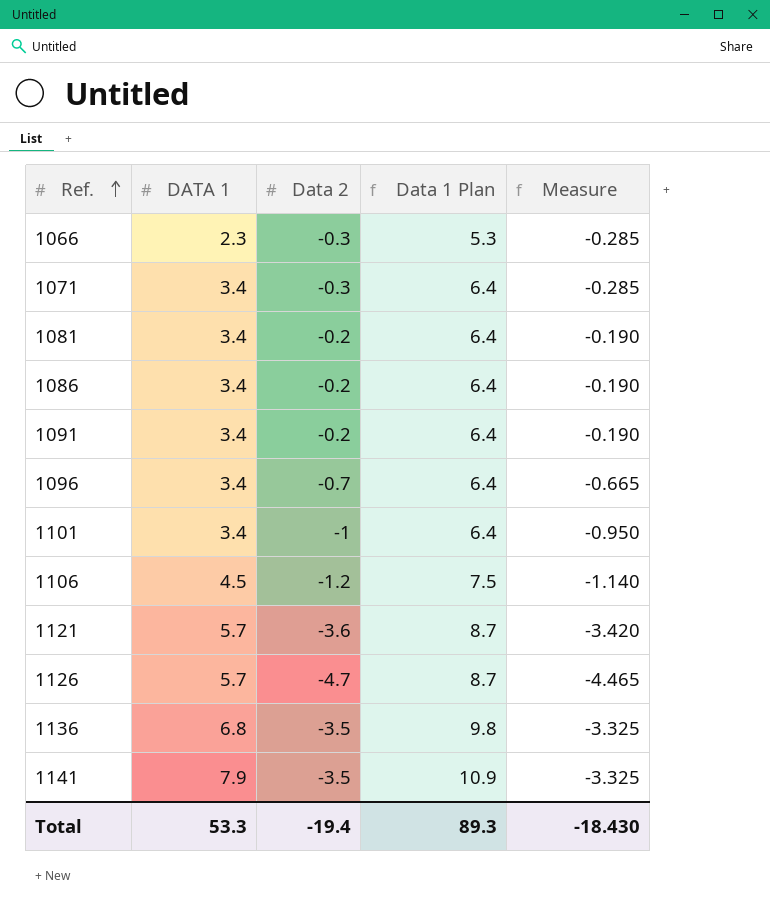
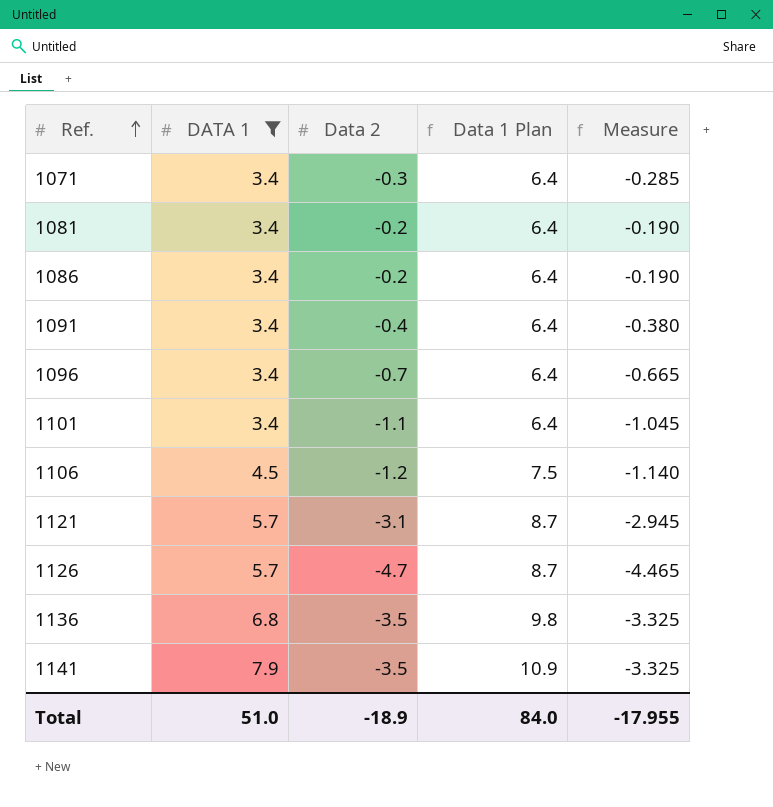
filter: none -> DATA 1 != 2.3
1091 | Data 2: -0.2 -> -0.4
1091 | Measure: -0.190 -> -0.380
1101 | Data 2: -1 -> -1.1
1101 | Measure: -0.950 -> -1.045
1121 | Data 2: -3.6 -> -3.1
1121 | Measure: -3.420 -> -2.945
Total | DATA 1: 53.3 -> 51.0
Total | Data 2: -19.4 -> -18.9
Total | Data 1 Plan: 89.3 -> 84.0
Total | Measure: -18.430 -> -17.955

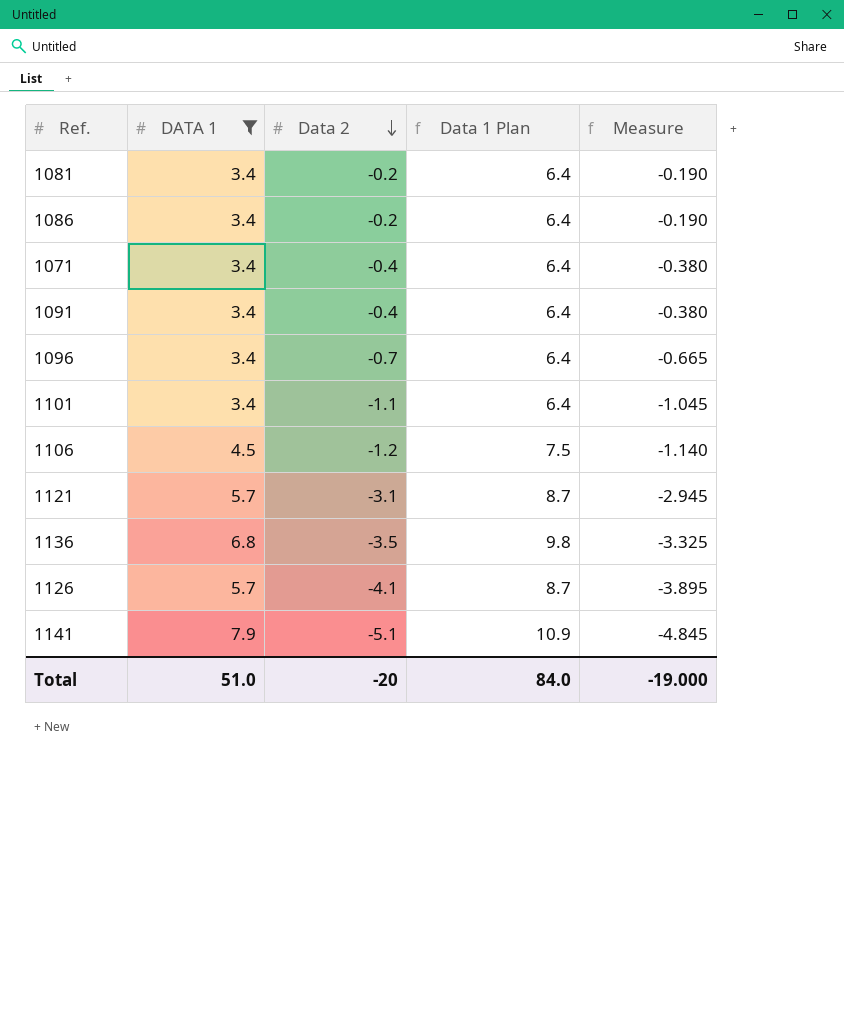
row order: Ref. ascending -> Data 2 descending
1071 | Data 2: -0.3 -> -0.4
1071 | Measure: -0.285 -> -0.380
1126 | Data 2: -4.7 -> -4.1
1126 | Measure: -4.465 -> -3.895
1141 | Data 2: -3.5 -> -5.1
1141 | Measure: -3.325 -> -4.845
Total | Data 2: -18.9 -> -20
Total | Measure: -17.955 -> -19.000

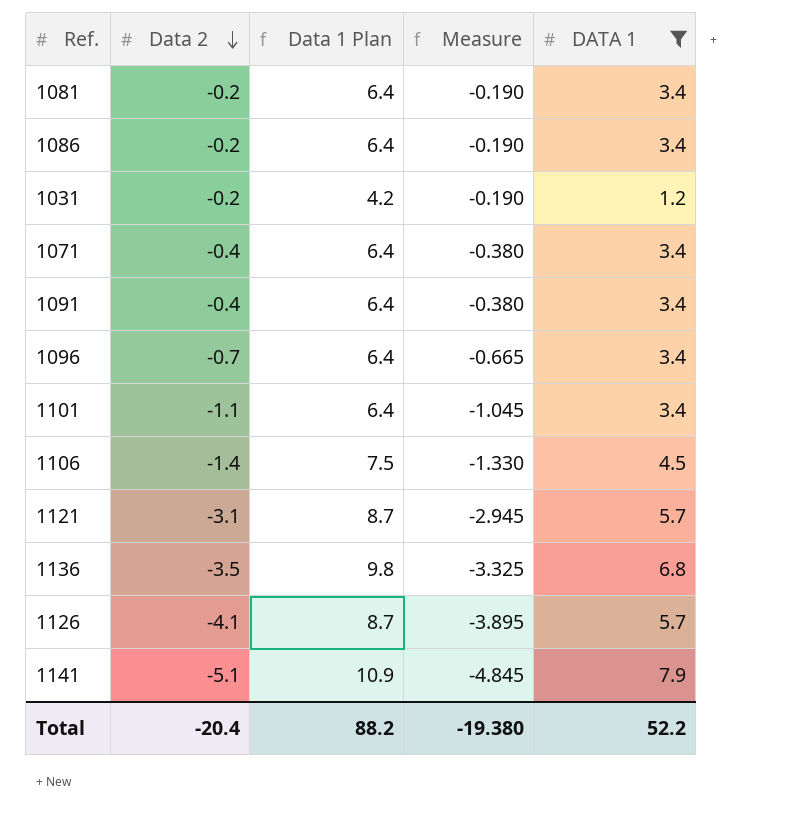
column DATA 1 | position: 2 -> 5
row 1031: none -> -0.2 | 4.2 | -0.190 | 1.2
1106 | Data 2: -1.2 -> -1.4
1106 | Measure: -1.140 -> -1.330
Total | Data 2: -20 -> -20.4
Total | Data 1 Plan: 84.0 -> 88.2
Total | Measure: -19.000 -> -19.380
Total | DATA 1: 51.0 -> 52.2

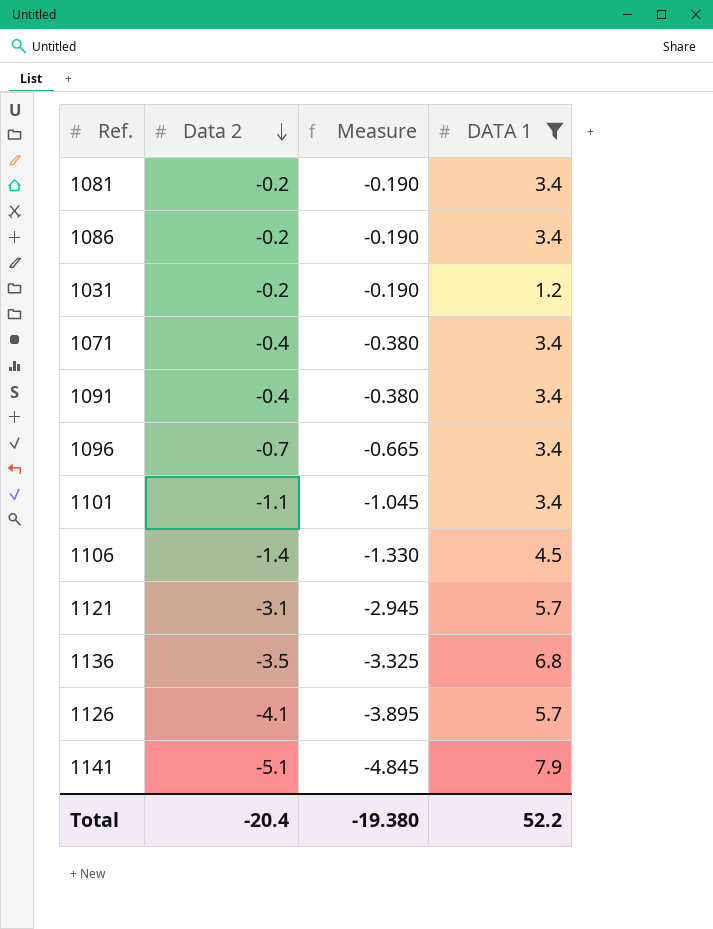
column Data 1 Plan | formula: [DATA 1] + 3 -> none

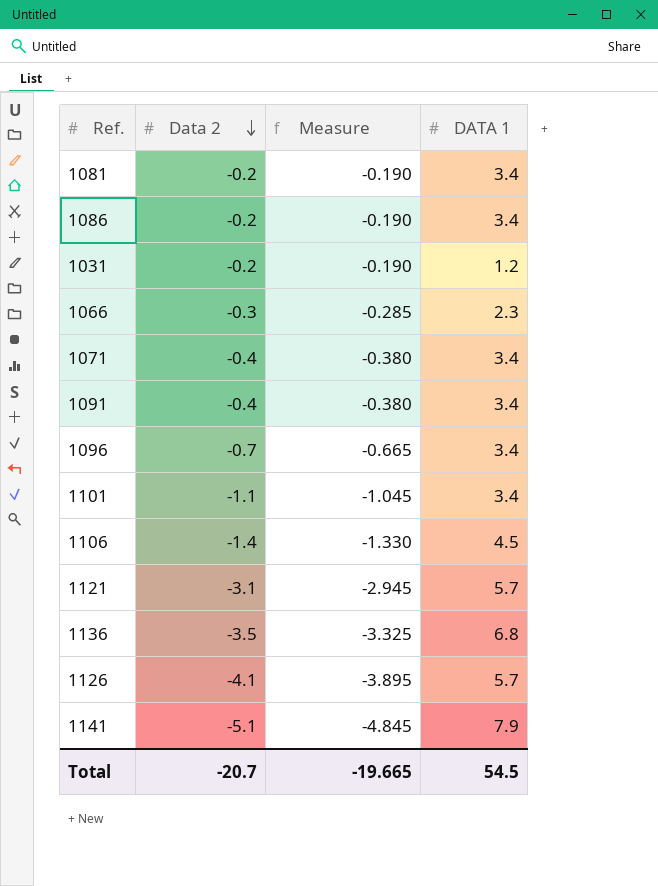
filter: DATA 1 != 2.3 -> none
Total | Data 2: -20.4 -> -20.7
Total | Measure: -19.380 -> -19.665
Total | DATA 1: 52.2 -> 54.5

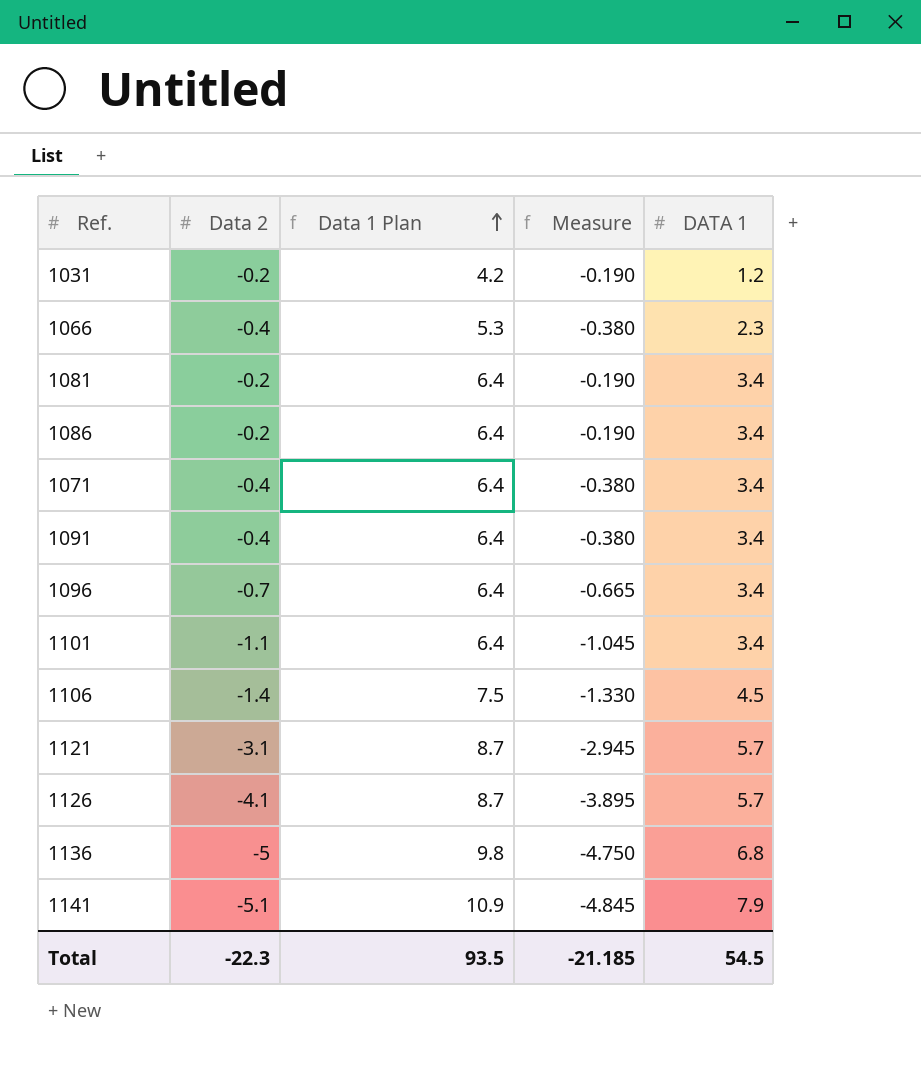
row order: Data 2 descending -> Data 1 Plan ascending
column Data 1 Plan | formula: none -> [DATA 1] + 3
1066 | Data 2: -0.3 -> -0.4
1066 | Measure: -0.285 -> -0.380
1136 | Data 2: -3.5 -> -5
1136 | Measure: -3.325 -> -4.750
Total | Data 2: -20.7 -> -22.3
Total | Measure: -19.665 -> -21.185

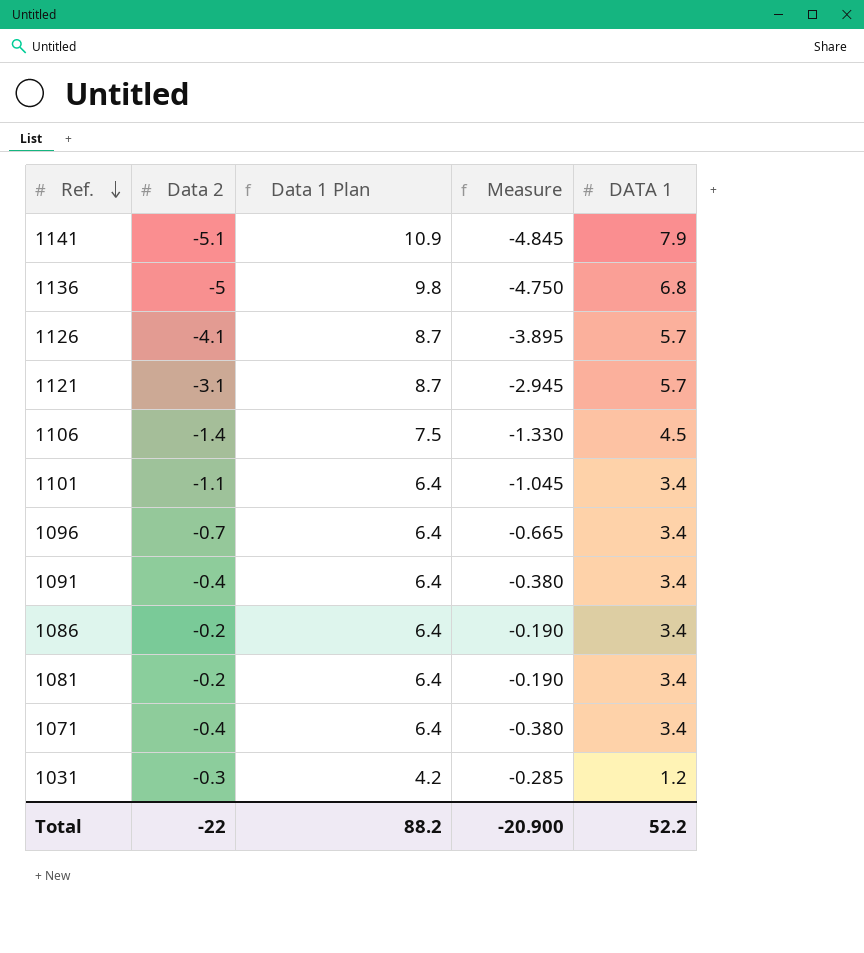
row order: Data 1 Plan ascending -> Ref. descending
row 1066: -0.4 | 5.3 | -0.380 | 2.3 -> none
1031 | Data 2: -0.2 -> -0.3
1031 | Measure: -0.190 -> -0.285
Total | Data 2: -22.3 -> -22
Total | Data 1 Plan: 93.5 -> 88.2
Total | Measure: -21.185 -> -20.900
Total | DATA 1: 54.5 -> 52.2

